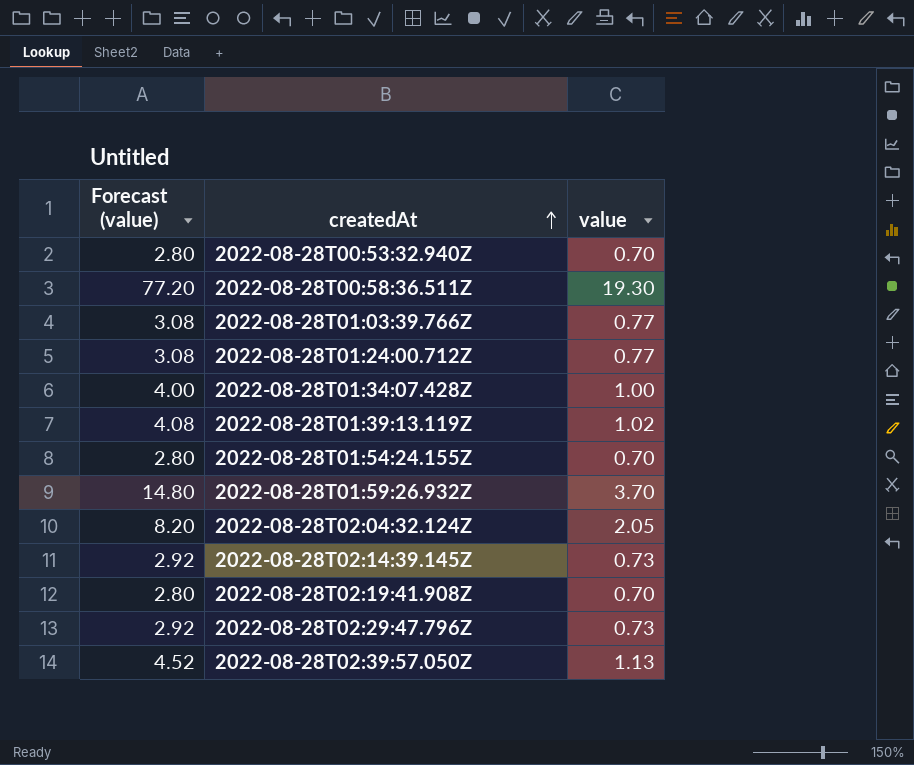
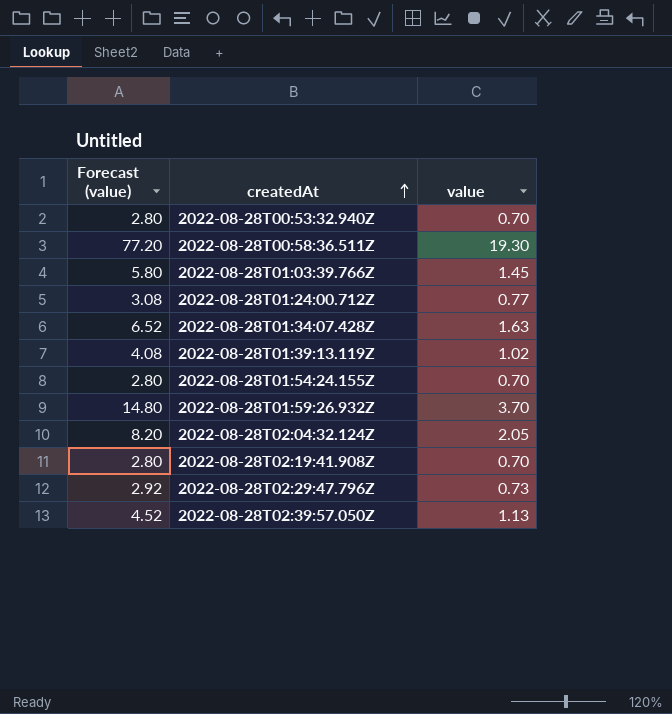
row 2022-08-28T02:14:39.145Z: 2.92 | 0.73 -> none
2022-08-28T01:03:39.766Z | Forecast (value): 3.08 -> 5.80
2022-08-28T01:03:39.766Z | value: 0.77 -> 1.45
2022-08-28T01:34:07.428Z | Forecast (value): 4.00 -> 6.52
2022-08-28T01:34:07.428Z | value: 1.00 -> 1.63

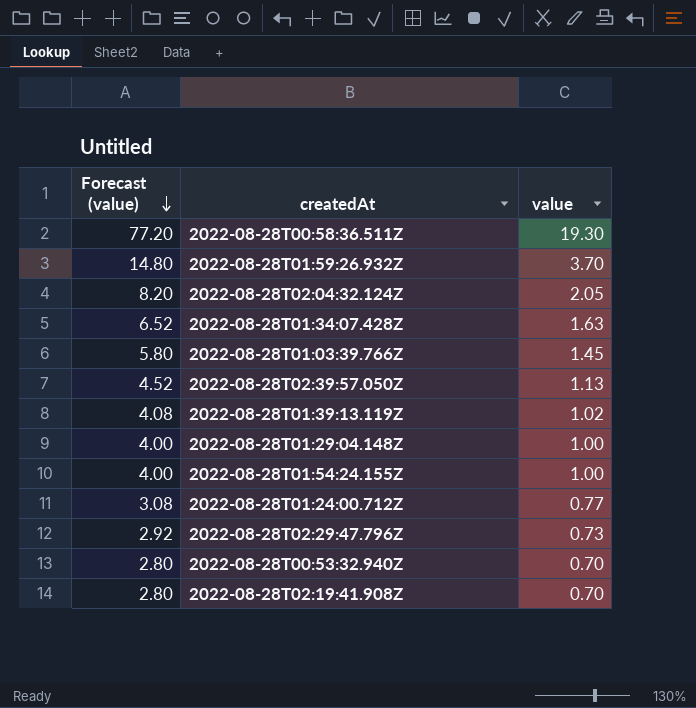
row order: createdAt ascending -> Forecast (value) descending
row 2022-08-28T01:29:04.148Z: none -> 4.00 | 1.00
2022-08-28T01:54:24.155Z | Forecast (value): 2.80 -> 4.00
2022-08-28T01:54:24.155Z | value: 0.70 -> 1.00

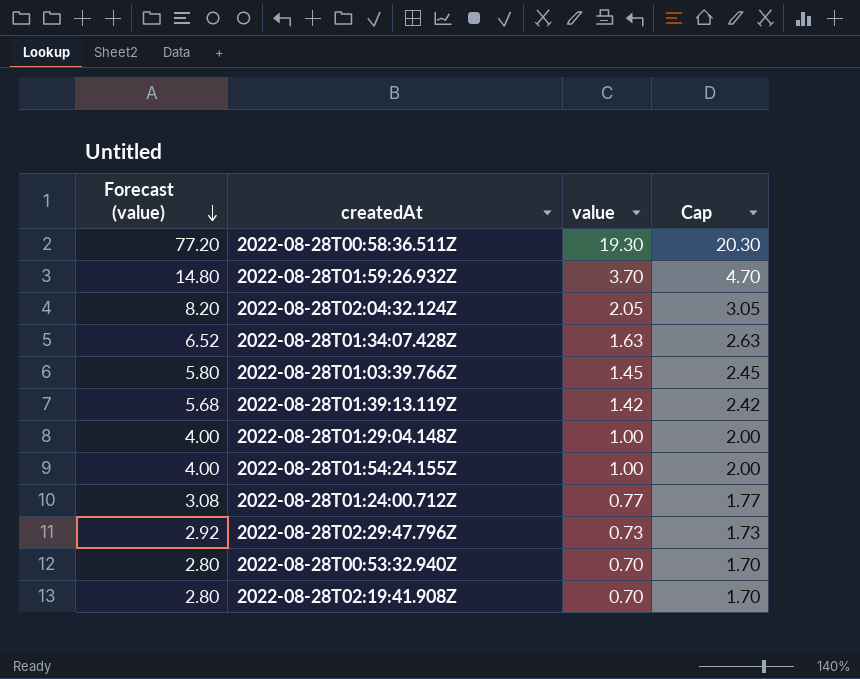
column Cap | formula: none -> [value] + 1
row 2022-08-28T02:39:57.050Z: 4.52 | 1.13 -> none
2022-08-28T01:39:13.119Z | Forecast (value): 4.08 -> 5.68
2022-08-28T01:39:13.119Z | value: 1.02 -> 1.42

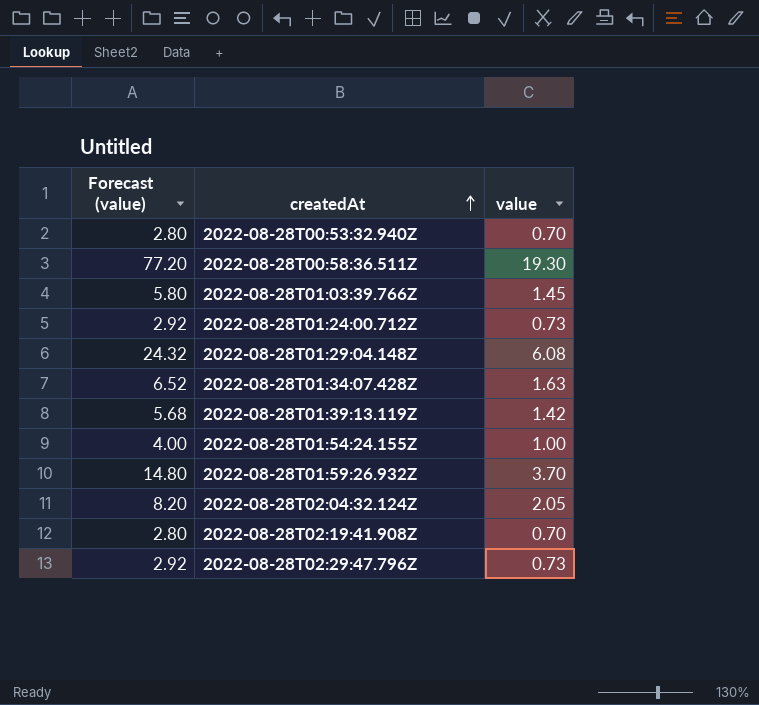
row order: Forecast (value) descending -> createdAt ascending
column Cap | formula: [value] + 1 -> none
2022-08-28T01:24:00.712Z | Forecast (value): 3.08 -> 2.92
2022-08-28T01:24:00.712Z | value: 0.77 -> 0.73
2022-08-28T01:29:04.148Z | Forecast (value): 4.00 -> 24.32
2022-08-28T01:29:04.148Z | value: 1.00 -> 6.08

